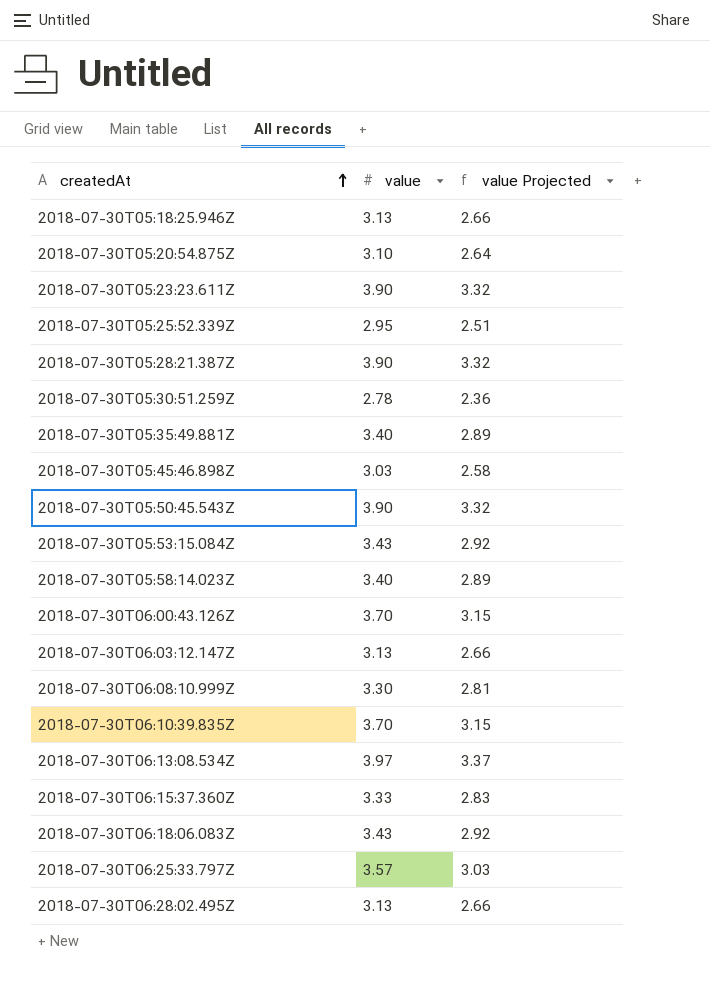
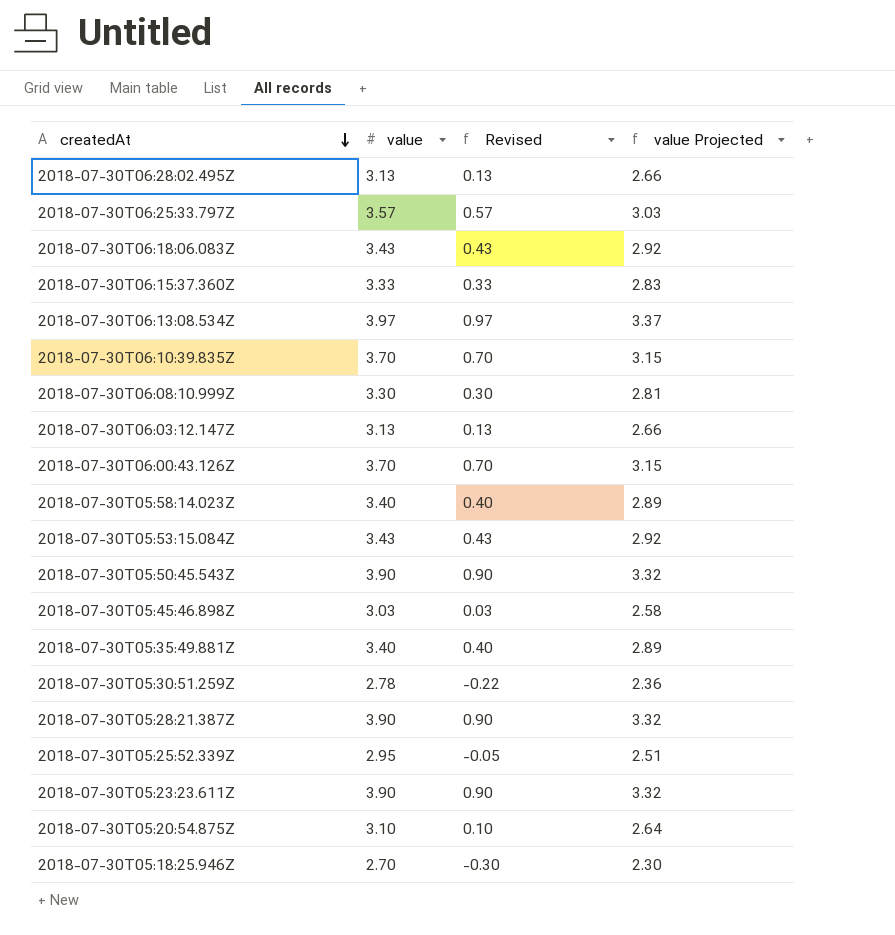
row order: createdAt ascending -> createdAt descending
column Revised | formula: none -> [value] - 3
2018-07-30T05:18:25.946Z | value: 3.13 -> 2.70
2018-07-30T05:18:25.946Z | value Projected: 2.66 -> 2.30

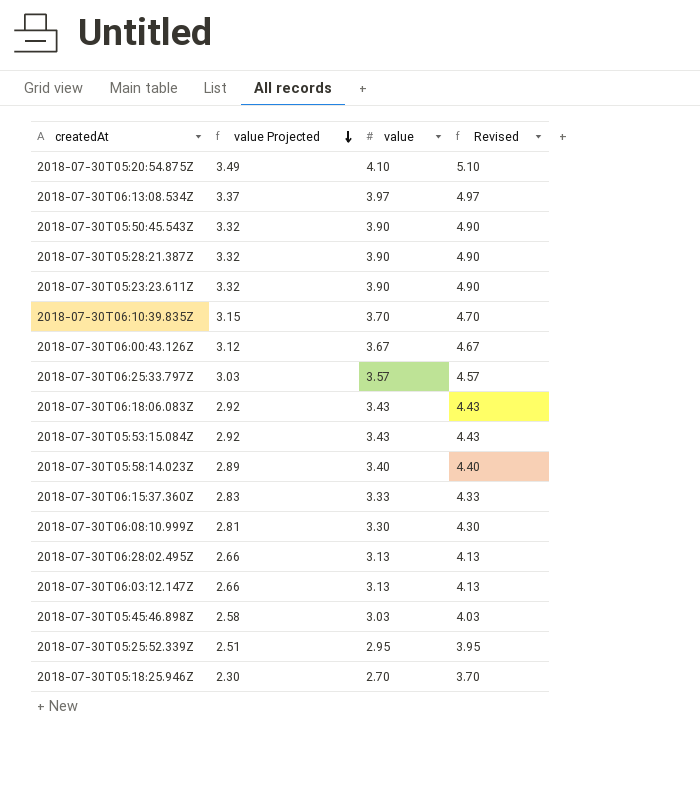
row order: createdAt descending -> value Projected descending
column value Projected | position: 4 -> 2
column Revised | formula: [value] - 3 -> [value] + 1
row 2018-07-30T05:35:49.881Z: 3.40 | 0.40 | 2.89 -> none
row 2018-07-30T05:30:51.259Z: 2.78 | -0.22 | 2.36 -> none
2018-07-30T05:20:54.875Z | value Projected: 2.64 -> 3.49
2018-07-30T05:20:54.875Z | value: 3.10 -> 4.10
2018-07-30T06:00:43.126Z | value Projected: 3.15 -> 3.12
2018-07-30T06:00:43.126Z | value: 3.70 -> 3.67

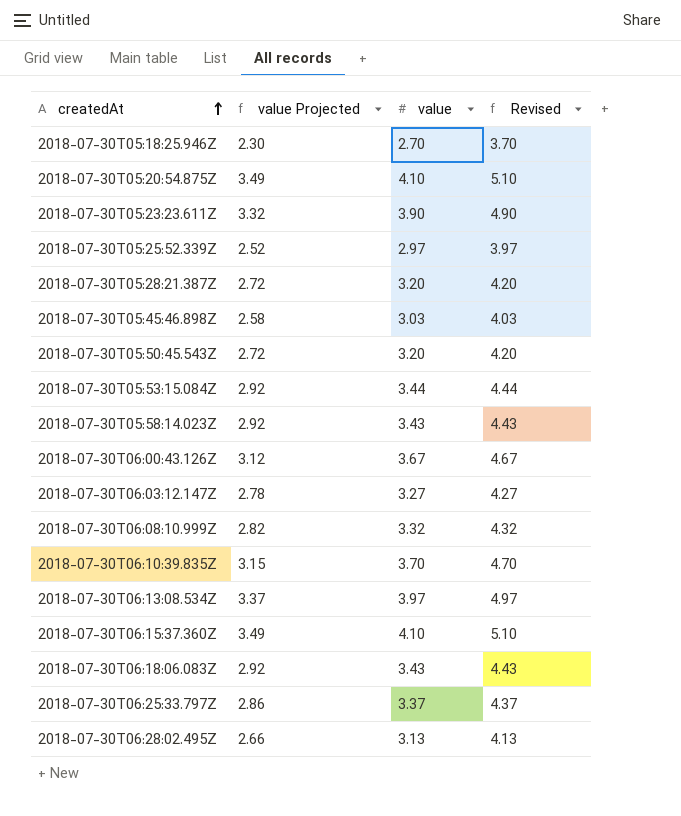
row order: value Projected descending -> createdAt ascending
2018-07-30T05:25:52.339Z | value Projected: 2.51 -> 2.52
2018-07-30T05:25:52.339Z | value: 2.95 -> 2.97
2018-07-30T05:25:52.339Z | Revised: 3.95 -> 3.97
2018-07-30T05:28:21.387Z | value Projected: 3.32 -> 2.72
2018-07-30T05:28:21.387Z | value: 3.90 -> 3.20
2018-07-30T05:28:21.387Z | Revised: 4.90 -> 4.20
2018-07-30T05:50:45.543Z | value Projected: 3.32 -> 2.72
2018-07-30T05:50:45.543Z | value: 3.90 -> 3.20
2018-07-30T05:50:45.543Z | Revised: 4.90 -> 4.20
2018-07-30T05:53:15.084Z | value: 3.43 -> 3.44
2018-07-30T05:53:15.084Z | Revised: 4.43 -> 4.44
2018-07-30T05:58:14.023Z | value Projected: 2.89 -> 2.92
2018-07-30T05:58:14.023Z | value: 3.40 -> 3.43
2018-07-30T05:58:14.023Z | Revised: 4.40 -> 4.43
2018-07-30T06:03:12.147Z | value Projected: 2.66 -> 2.78
2018-07-30T06:03:12.147Z | value: 3.13 -> 3.27
2018-07-30T06:03:12.147Z | Revised: 4.13 -> 4.27
2018-07-30T06:08:10.999Z | value Projected: 2.81 -> 2.82
2018-07-30T06:08:10.999Z | value: 3.30 -> 3.32
2018-07-30T06:08:10.999Z | Revised: 4.30 -> 4.32
2018-07-30T06:15:37.360Z | value Projected: 2.83 -> 3.49
2018-07-30T06:15:37.360Z | value: 3.33 -> 4.10
2018-07-30T06:15:37.360Z | Revised: 4.33 -> 5.10
2018-07-30T06:25:33.797Z | value Projected: 3.03 -> 2.86
2018-07-30T06:25:33.797Z | value: 3.57 -> 3.37
2018-07-30T06:25:33.797Z | Revised: 4.57 -> 4.37

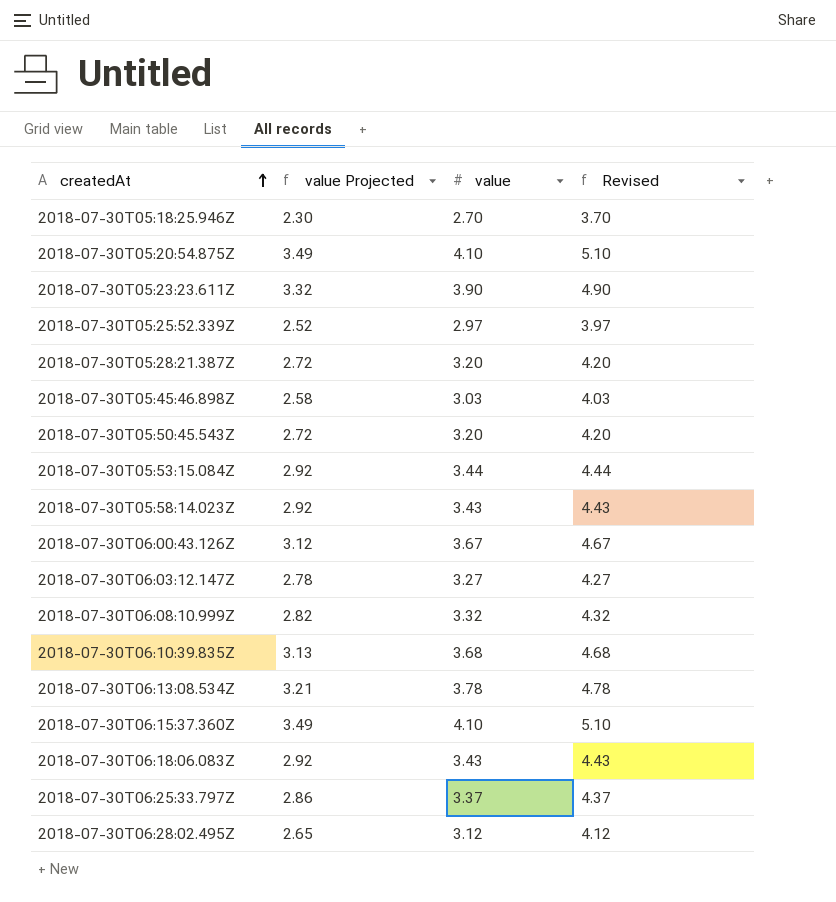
2018-07-30T06:10:39.835Z | value Projected: 3.15 -> 3.13
2018-07-30T06:10:39.835Z | value: 3.70 -> 3.68
2018-07-30T06:10:39.835Z | Revised: 4.70 -> 4.68
2018-07-30T06:13:08.534Z | value Projected: 3.37 -> 3.21
2018-07-30T06:13:08.534Z | value: 3.97 -> 3.78
2018-07-30T06:13:08.534Z | Revised: 4.97 -> 4.78
2018-07-30T06:28:02.495Z | value Projected: 2.66 -> 2.65
2018-07-30T06:28:02.495Z | value: 3.13 -> 3.12
2018-07-30T06:28:02.495Z | Revised: 4.13 -> 4.12

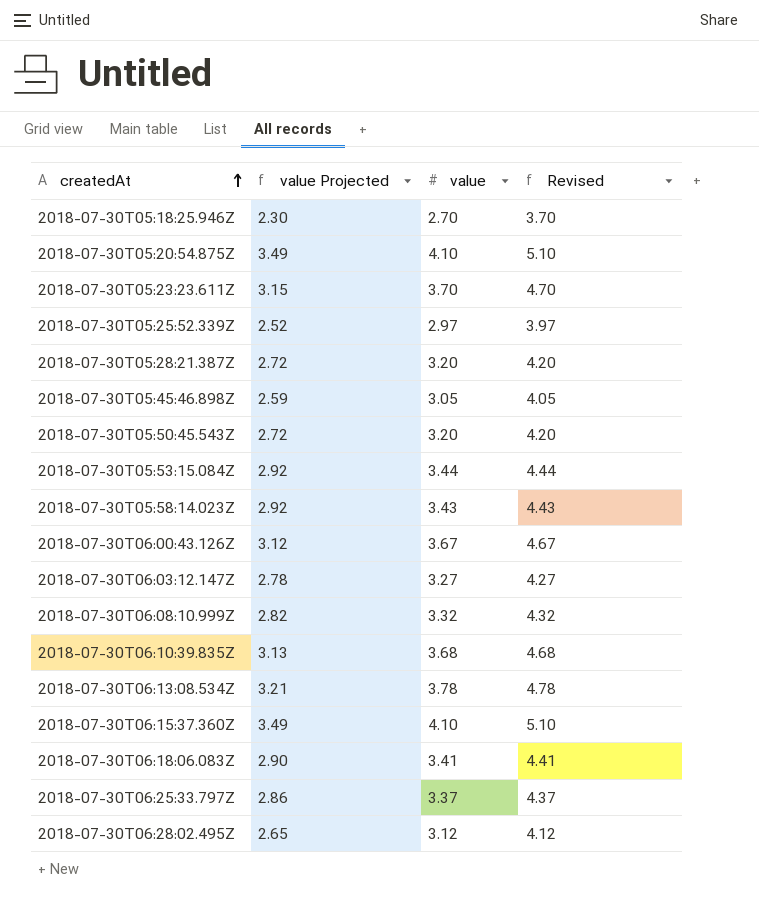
2018-07-30T05:23:23.611Z | value Projected: 3.32 -> 3.15
2018-07-30T05:23:23.611Z | value: 3.90 -> 3.70
2018-07-30T05:23:23.611Z | Revised: 4.90 -> 4.70
2018-07-30T05:45:46.898Z | value Projected: 2.58 -> 2.59
2018-07-30T05:45:46.898Z | value: 3.03 -> 3.05
2018-07-30T05:45:46.898Z | Revised: 4.03 -> 4.05
2018-07-30T06:18:06.083Z | value Projected: 2.92 -> 2.90
2018-07-30T06:18:06.083Z | value: 3.43 -> 3.41
2018-07-30T06:18:06.083Z | Revised: 4.43 -> 4.41

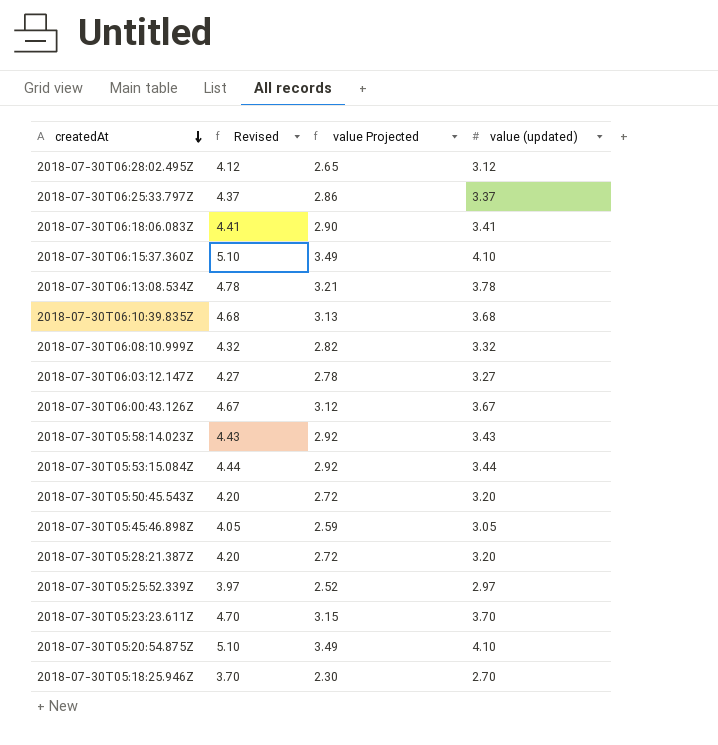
row order: createdAt ascending -> createdAt descending
column Revised | position: 4 -> 2
column name: value -> value (updated)

